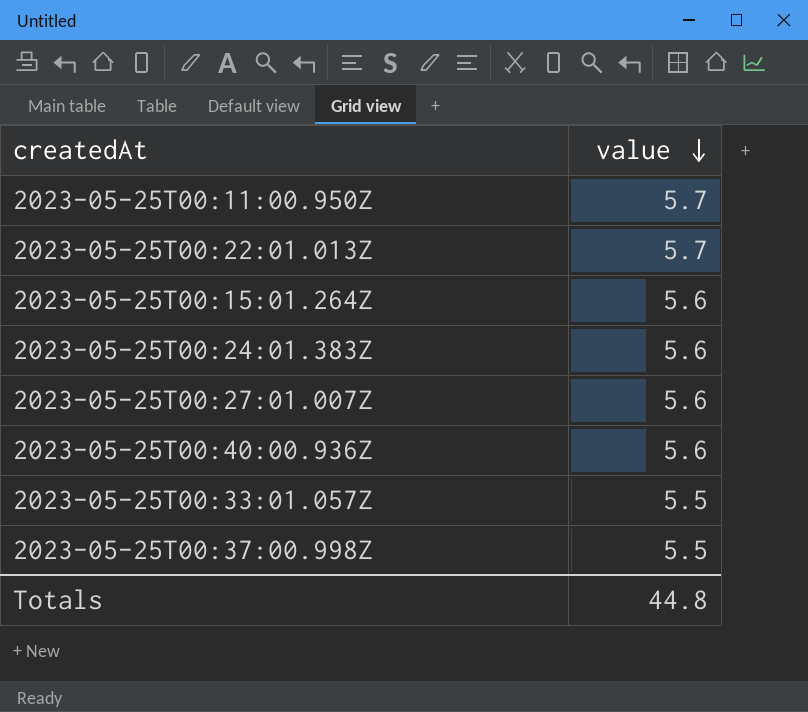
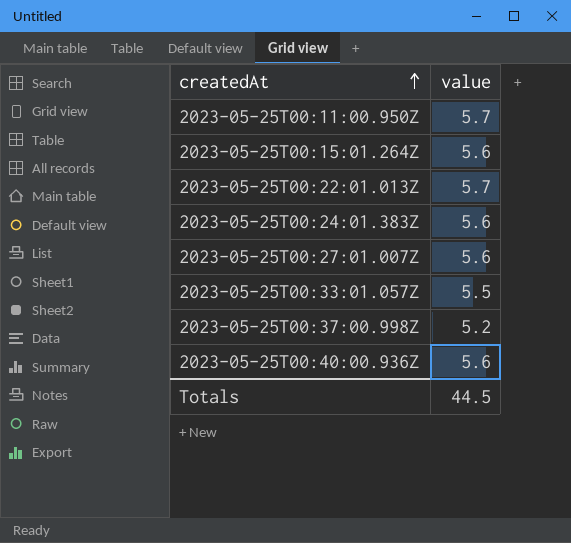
row order: value descending -> createdAt ascending
2023-05-25T00:37:00.998Z | value: 5.5 -> 5.2
Totals | value: 44.8 -> 44.5

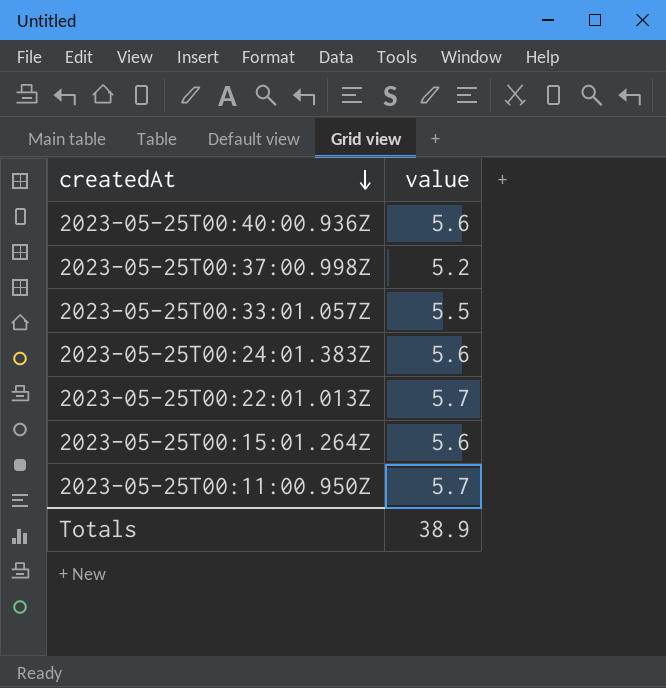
row order: createdAt ascending -> createdAt descending
row 2023-05-25T00:27:01.007Z: 5.6 -> none
Totals | value: 44.5 -> 38.9

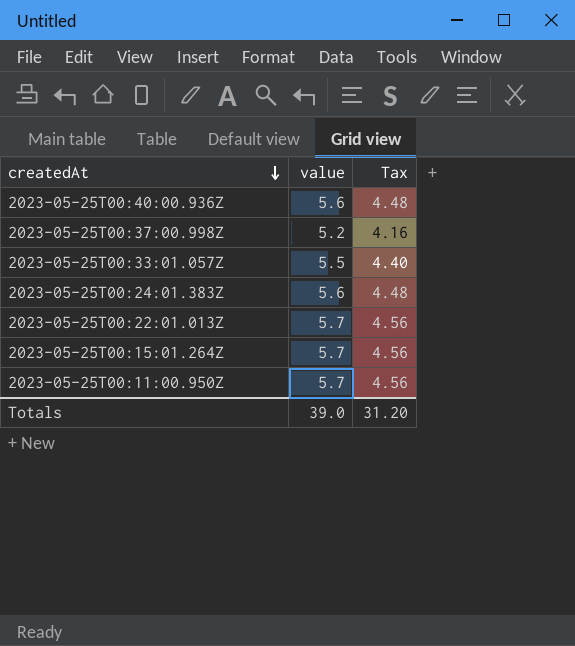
column Tax | formula: none -> [value] * 0.8
2023-05-25T00:15:01.264Z | value: 5.6 -> 5.7
Totals | value: 38.9 -> 39.0

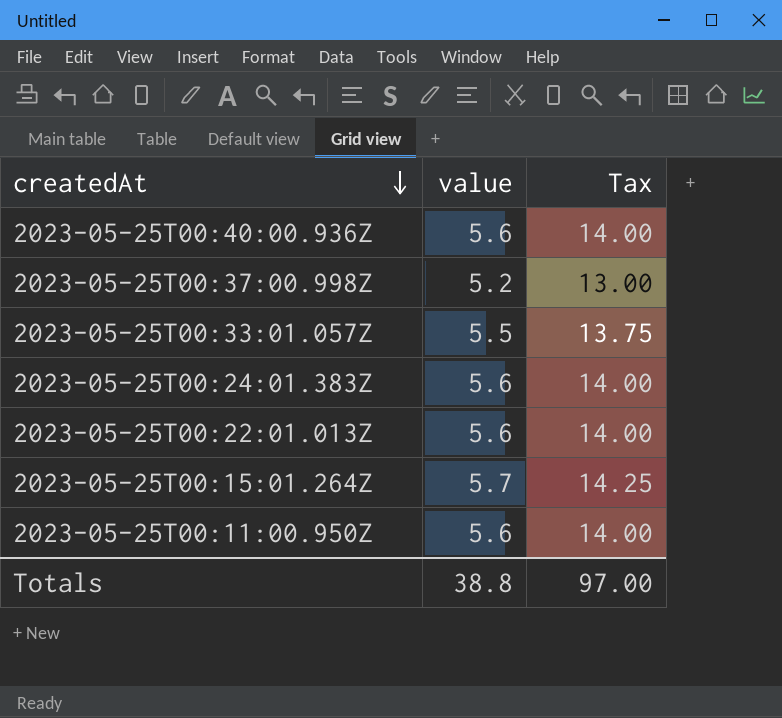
column Tax | formula: [value] * 0.8 -> [value] * 2.5
2023-05-25T00:22:01.013Z | value: 5.7 -> 5.6
2023-05-25T00:11:00.950Z | value: 5.7 -> 5.6
Totals | value: 39.0 -> 38.8
Totals | Tax: 31.20 -> 97.00

